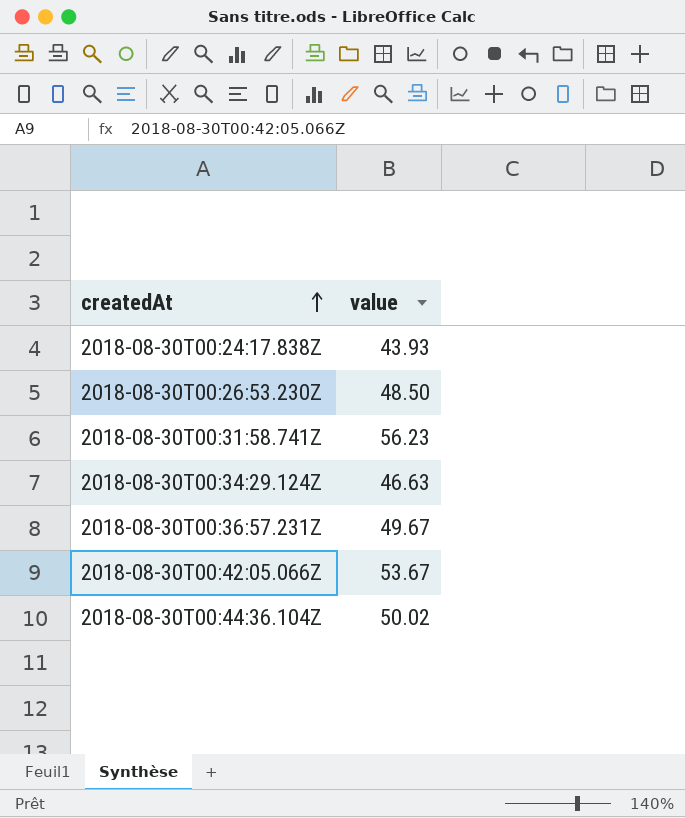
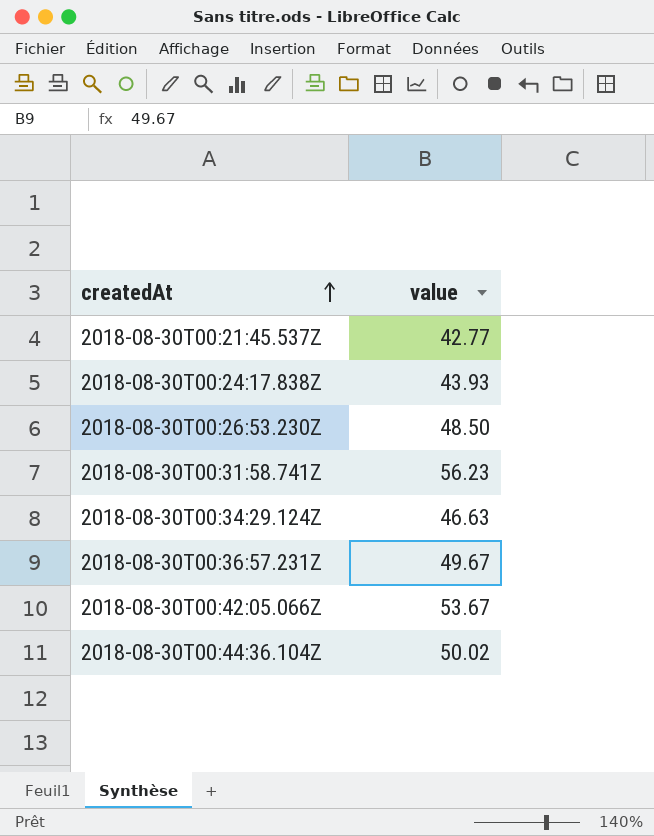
row 2018-08-30T00:21:45.537Z: none -> 42.77

